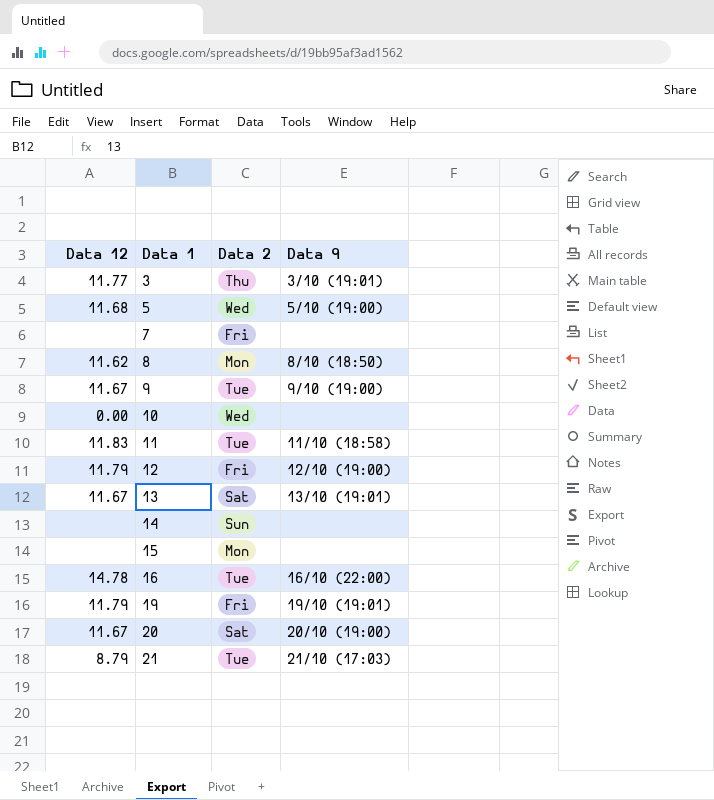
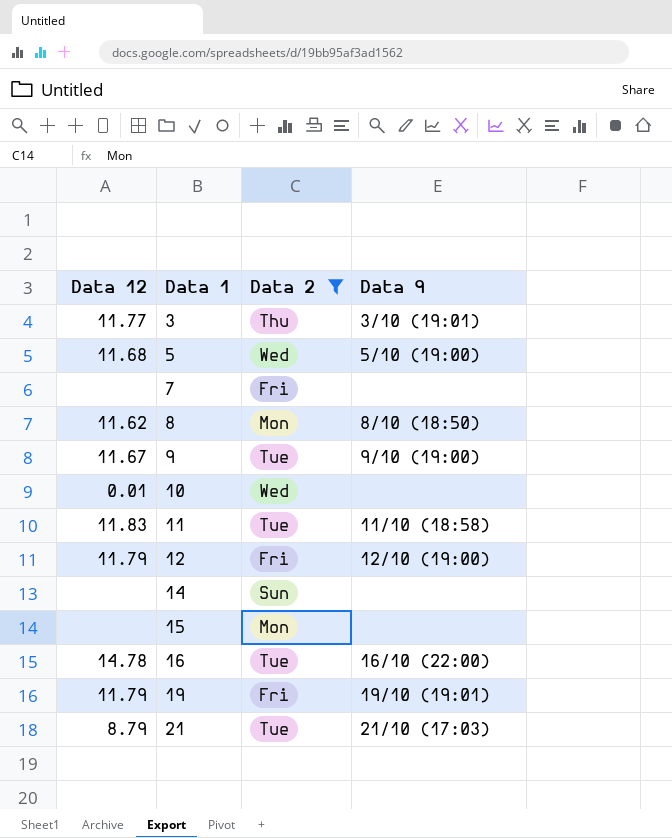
filter: none -> Data 2 != Sat
10 | Data 12: 0.00 -> 0.01

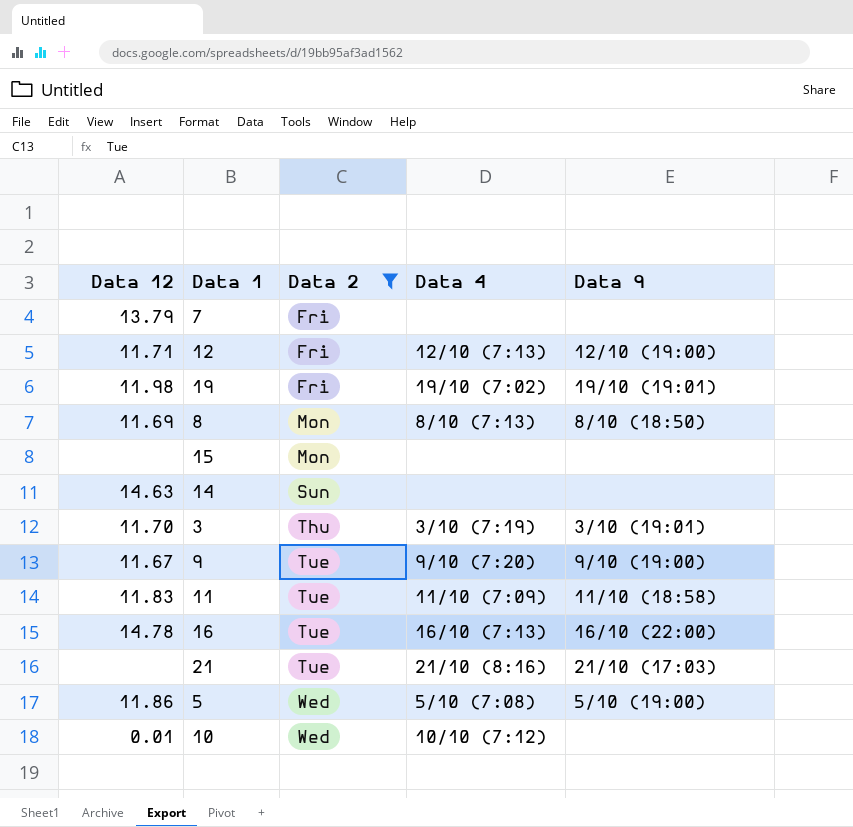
row order: Data 1 ascending -> Data 2 ascending
column Data 4 | position: none -> 4
7 | Data 12: none -> 13.79
12 | Data 12: 11.79 -> 11.71
19 | Data 12: 11.79 -> 11.98
8 | Data 12: 11.62 -> 11.69
14 | Data 12: none -> 14.63
3 | Data 12: 11.77 -> 11.70
21 | Data 12: 8.79 -> none
5 | Data 12: 11.68 -> 11.86

